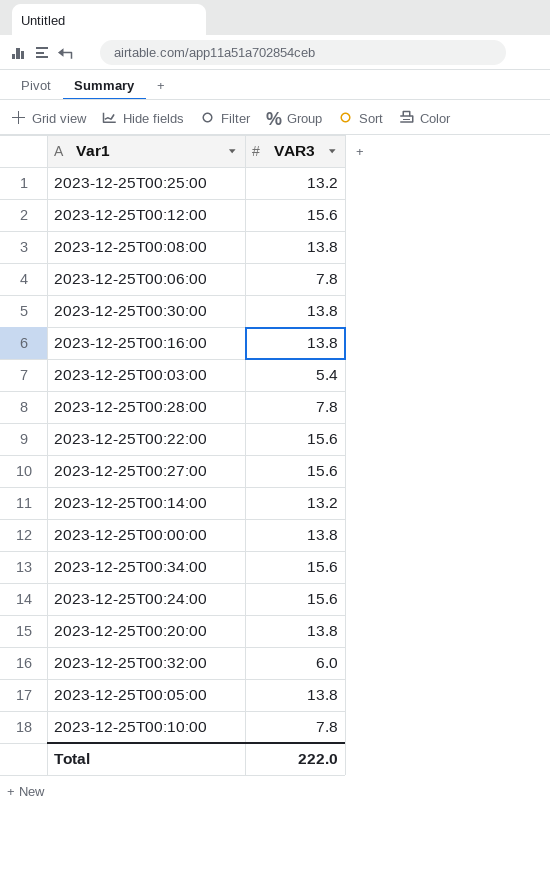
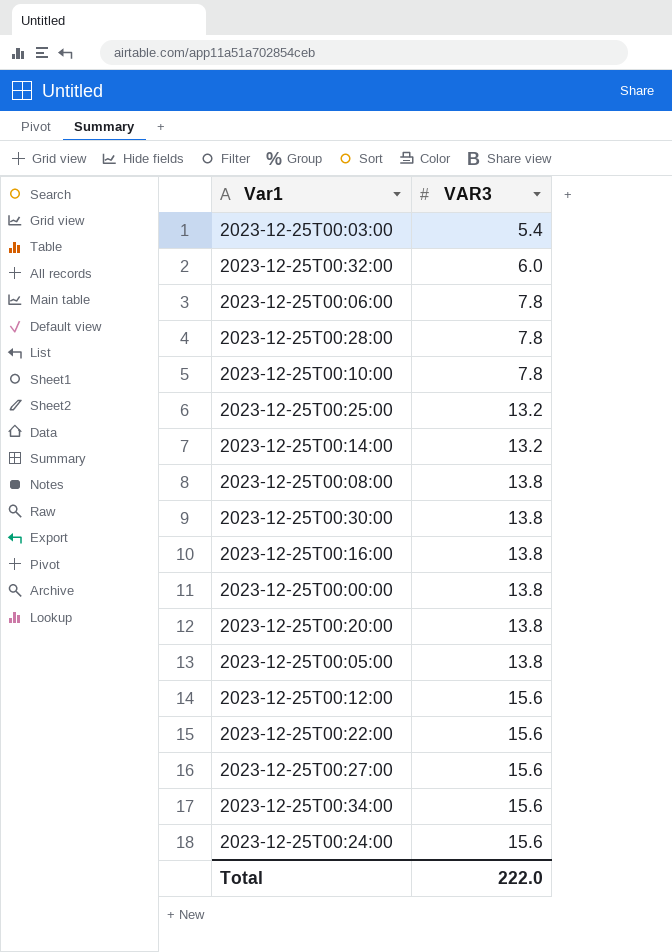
row order: none -> VAR3 ascending

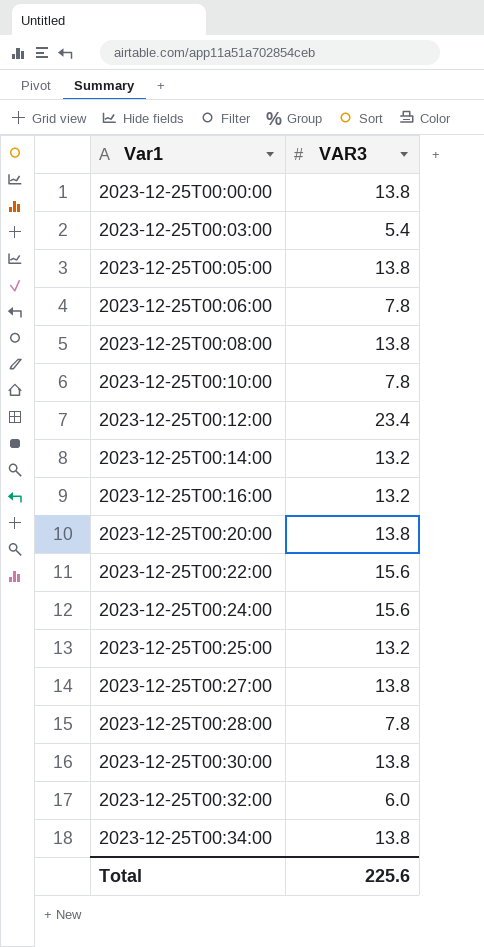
row order: VAR3 ascending -> Var1 ascending
2023-12-25T00:12:00 | VAR3: 15.6 -> 23.4
2023-12-25T00:16:00 | VAR3: 13.8 -> 13.2
2023-12-25T00:27:00 | VAR3: 15.6 -> 13.8
2023-12-25T00:34:00 | VAR3: 15.6 -> 13.8
Total | VAR3: 222.0 -> 225.6

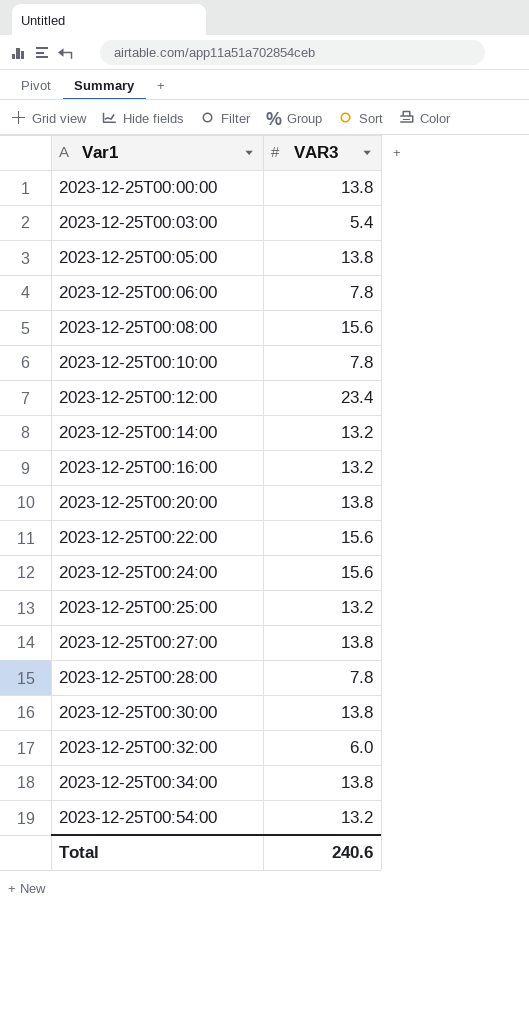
2023-12-25T00:08:00 | VAR3: 13.8 -> 15.6
row 2023-12-25T00:54:00: none -> 13.2
Total | VAR3: 225.6 -> 240.6

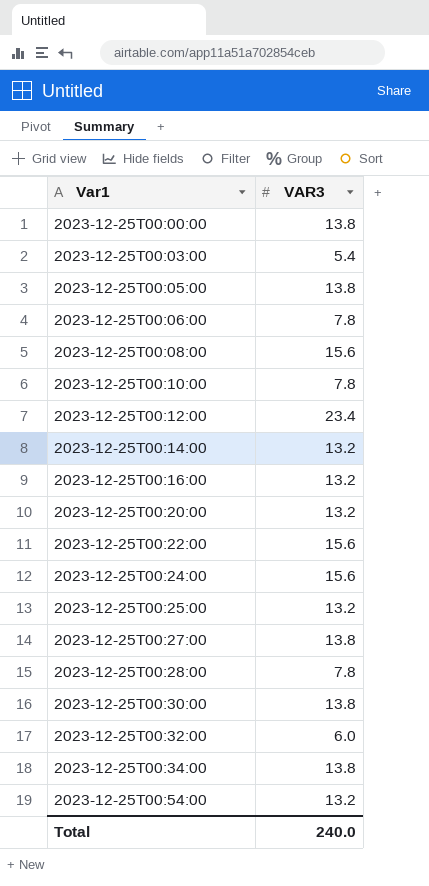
2023-12-25T00:20:00 | VAR3: 13.8 -> 13.2
Total | VAR3: 240.6 -> 240.0

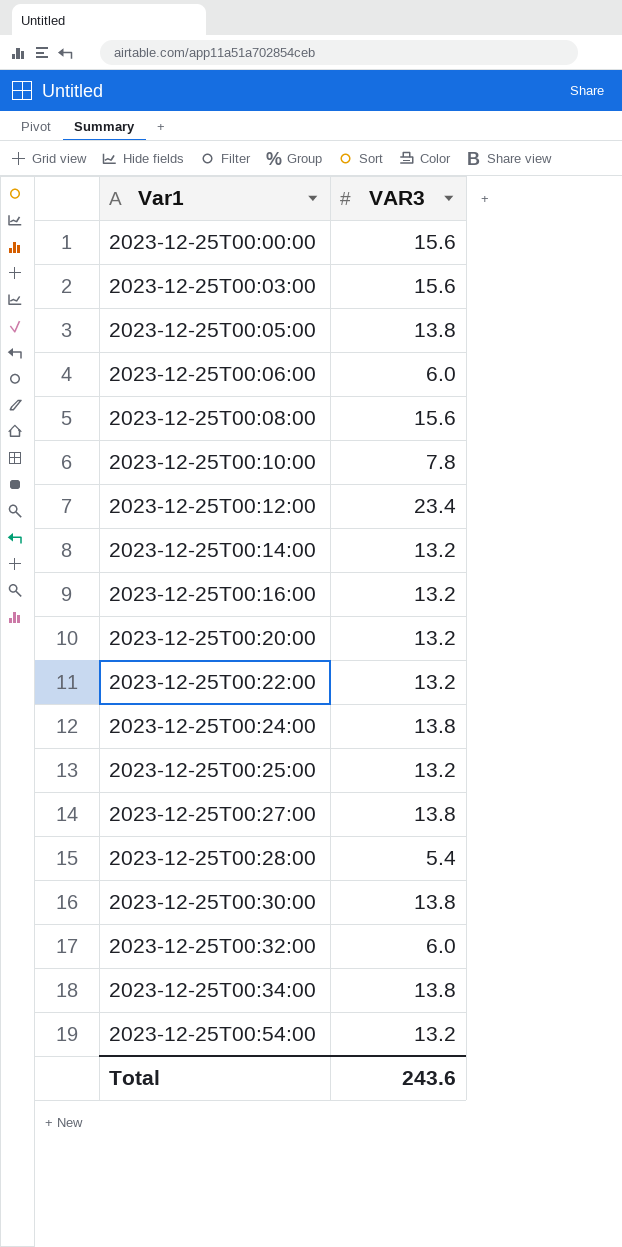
2023-12-25T00:00:00 | VAR3: 13.8 -> 15.6
2023-12-25T00:03:00 | VAR3: 5.4 -> 15.6
2023-12-25T00:06:00 | VAR3: 7.8 -> 6.0
2023-12-25T00:22:00 | VAR3: 15.6 -> 13.2
2023-12-25T00:24:00 | VAR3: 15.6 -> 13.8
2023-12-25T00:28:00 | VAR3: 7.8 -> 5.4
Total | VAR3: 240.0 -> 243.6

